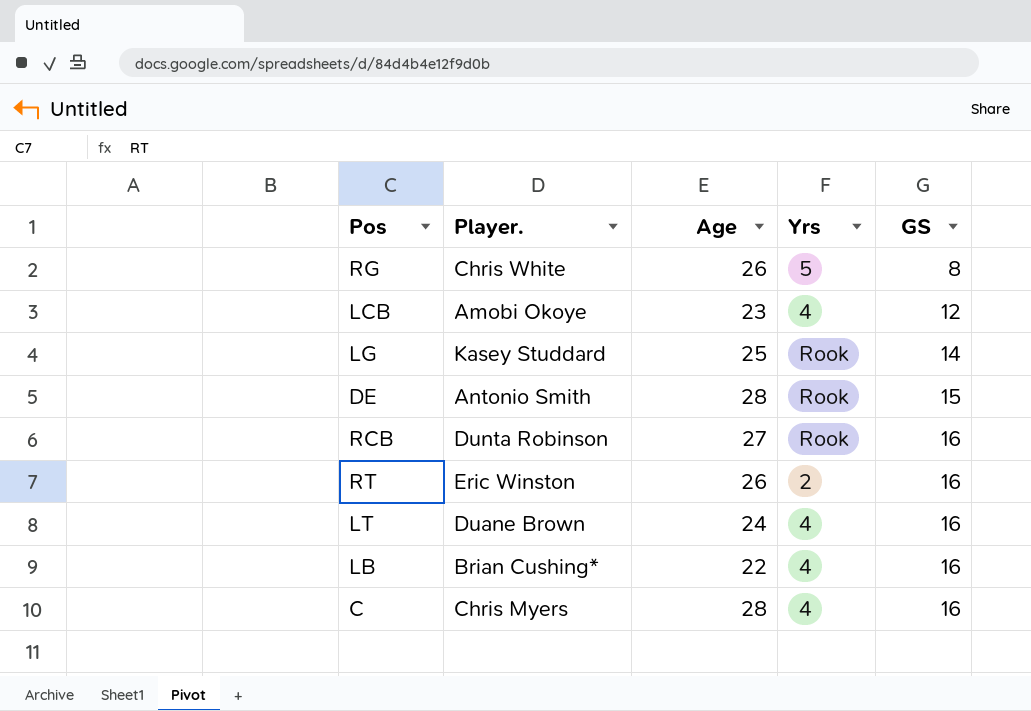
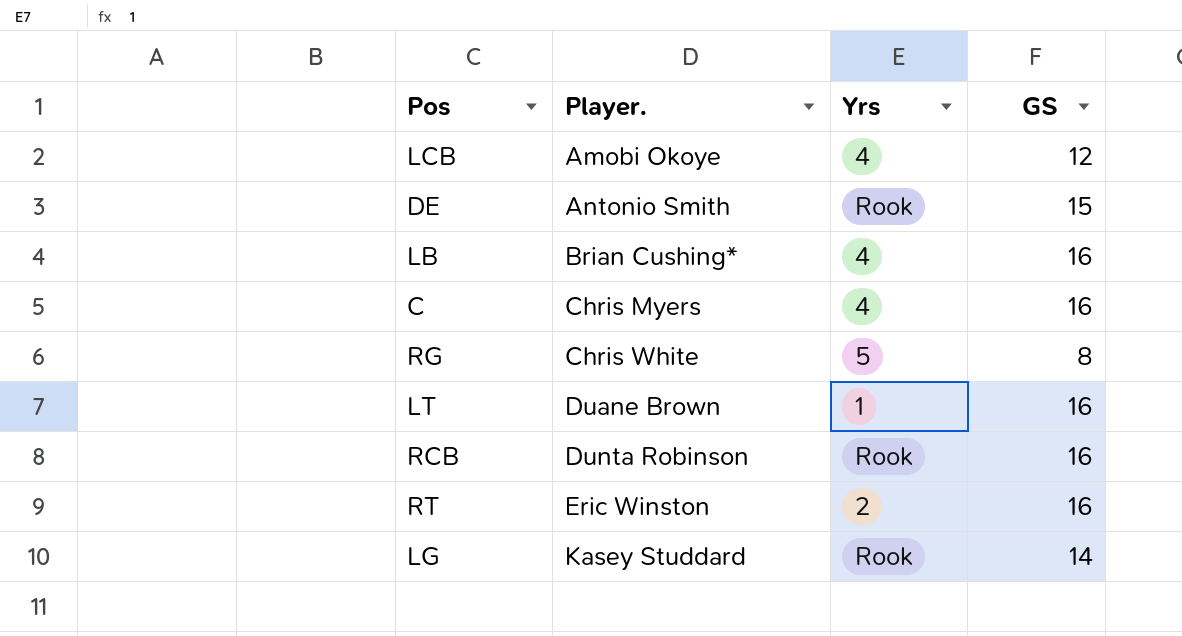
row order: GS ascending -> Player. ascending
column Age | position: 3 -> none
LT | Yrs: 4 -> 1

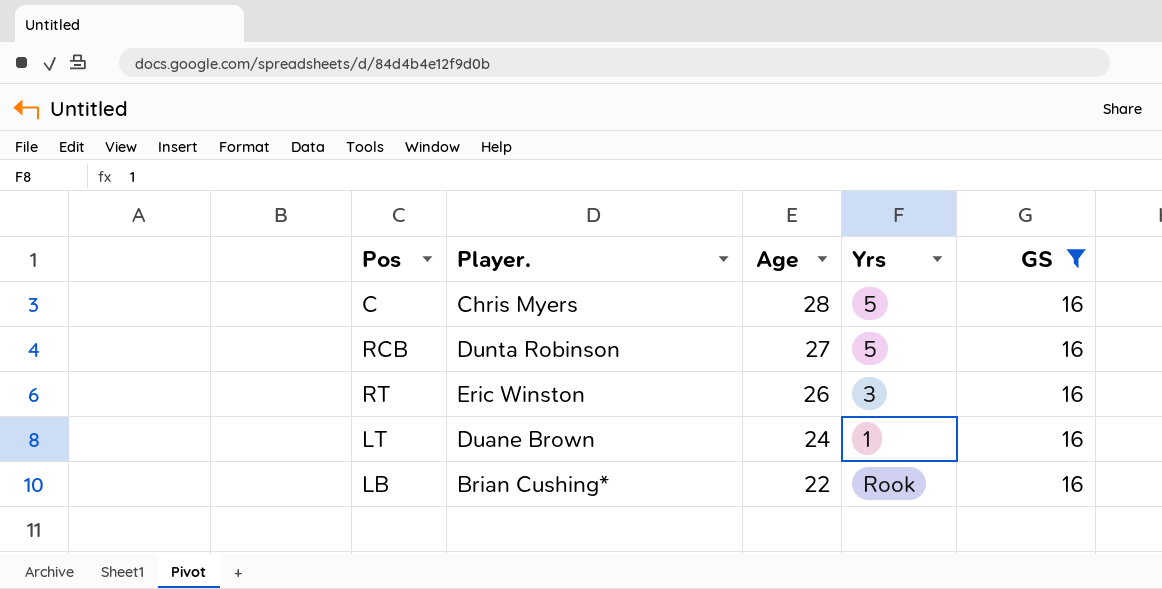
filter: none -> GS = 16
row order: Player. ascending -> Age descending
column Age | position: none -> 3
C | Yrs: 4 -> 5
RCB | Yrs: Rook -> 5
RT | Yrs: 2 -> 3
LB | Yrs: 4 -> Rook

